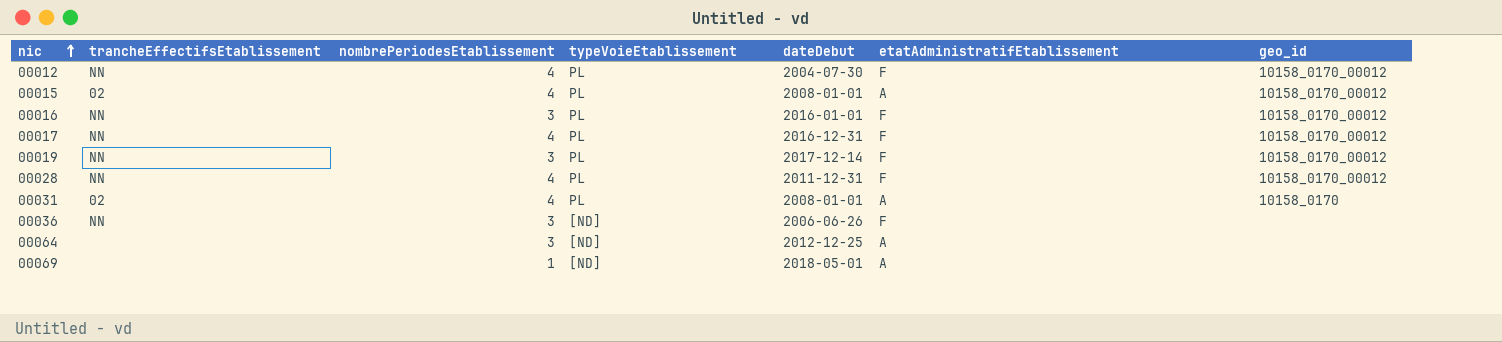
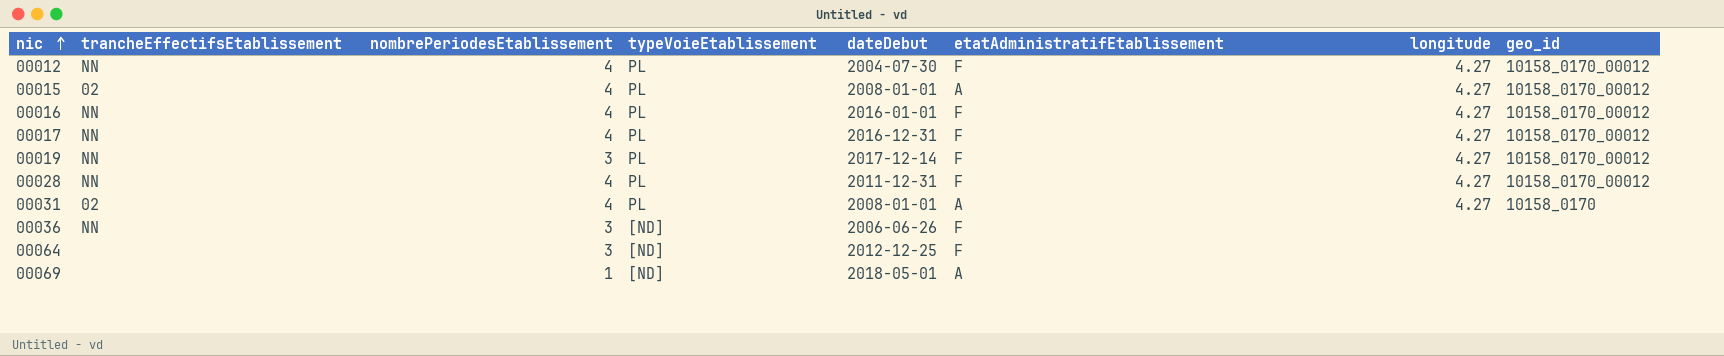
column longitude | position: none -> 7
00016 | nombrePeriodesEtablissement: 3 -> 4
00064 | etatAdministratifEtablissement: A -> F

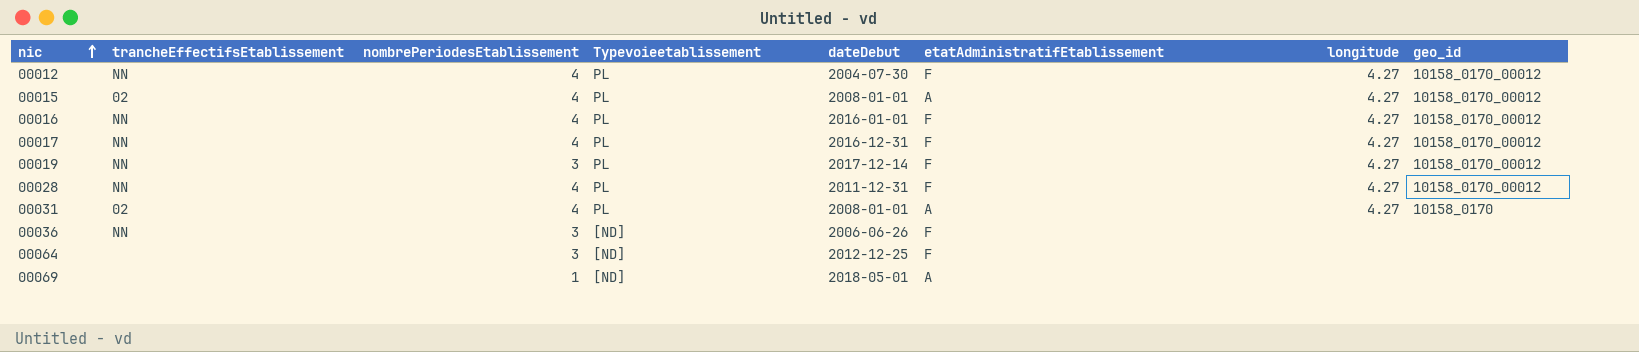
column name: typeVoieEtablissement -> Typevoieetablissement

